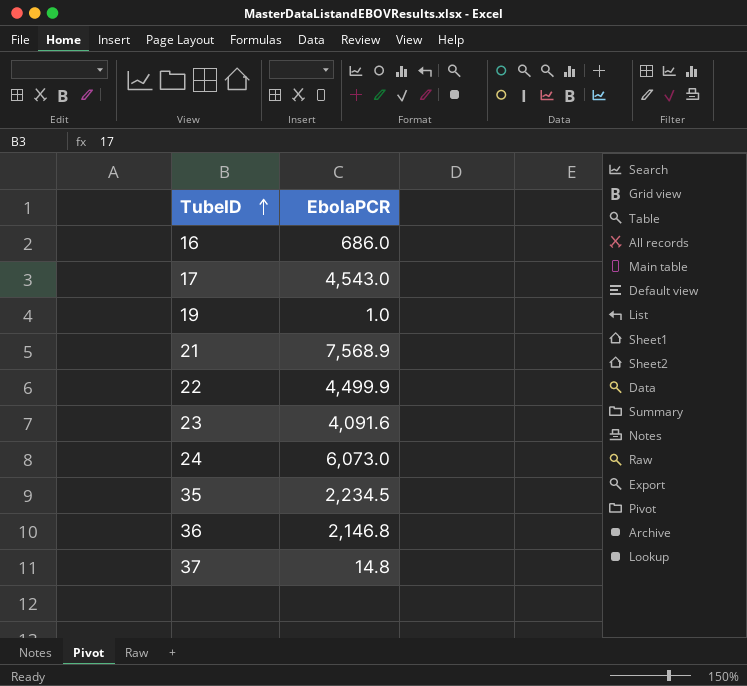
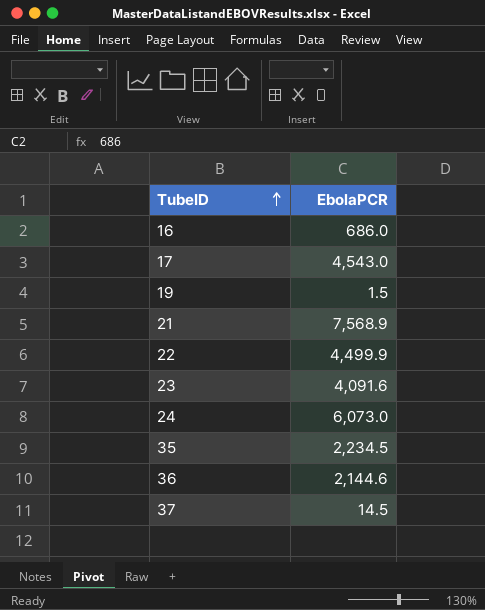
19 | EbolaPCR: 1.0 -> 1.5
36 | EbolaPCR: 2,146.8 -> 2,144.6
37 | EbolaPCR: 14.8 -> 14.5

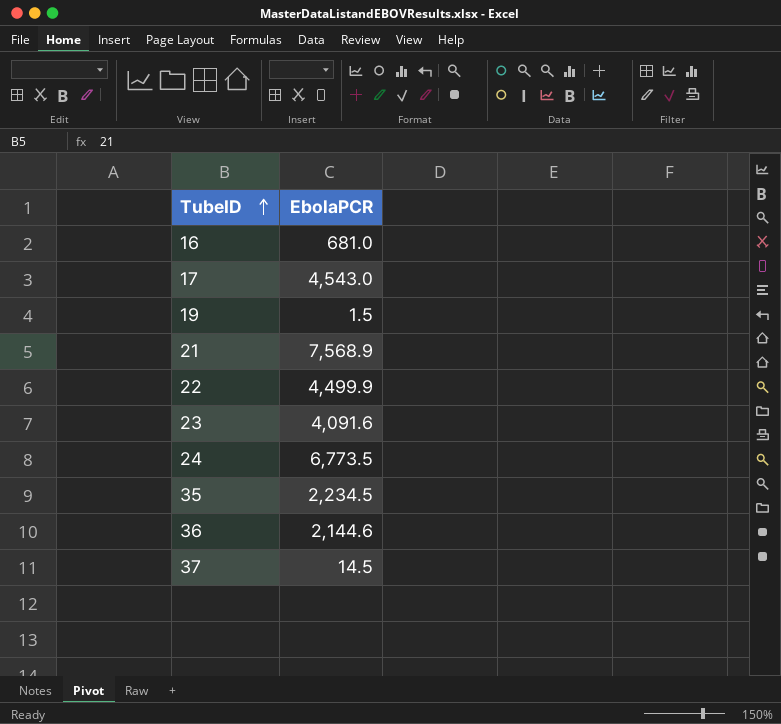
16 | EbolaPCR: 686.0 -> 681.0
24 | EbolaPCR: 6,073.0 -> 6,773.5

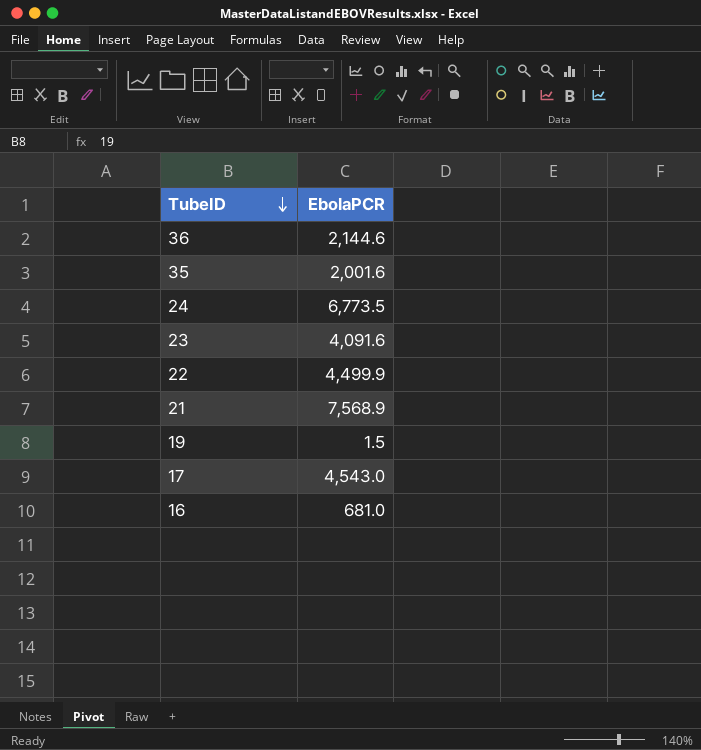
row order: TubeID ascending -> TubeID descending
row 37: 14.5 -> none
35 | EbolaPCR: 2,234.5 -> 2,001.6

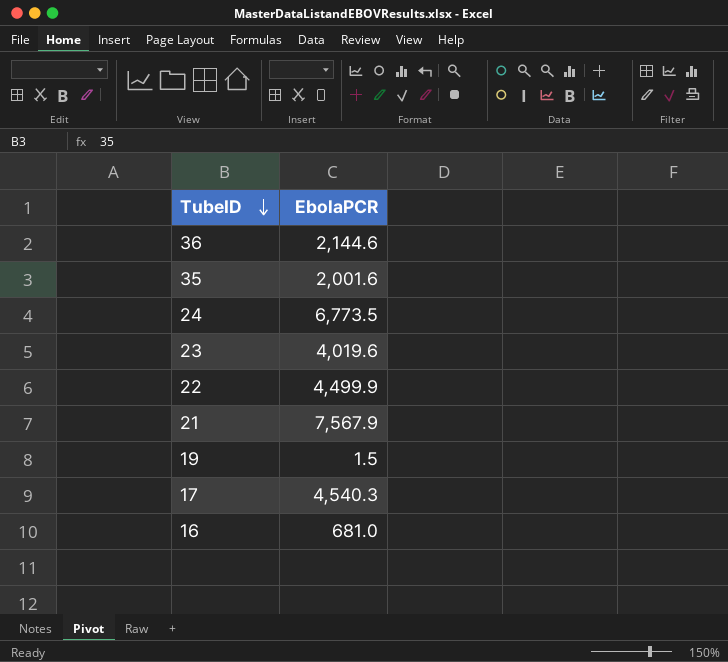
23 | EbolaPCR: 4,091.6 -> 4,019.6
21 | EbolaPCR: 7,568.9 -> 7,567.9
17 | EbolaPCR: 4,543.0 -> 4,540.3

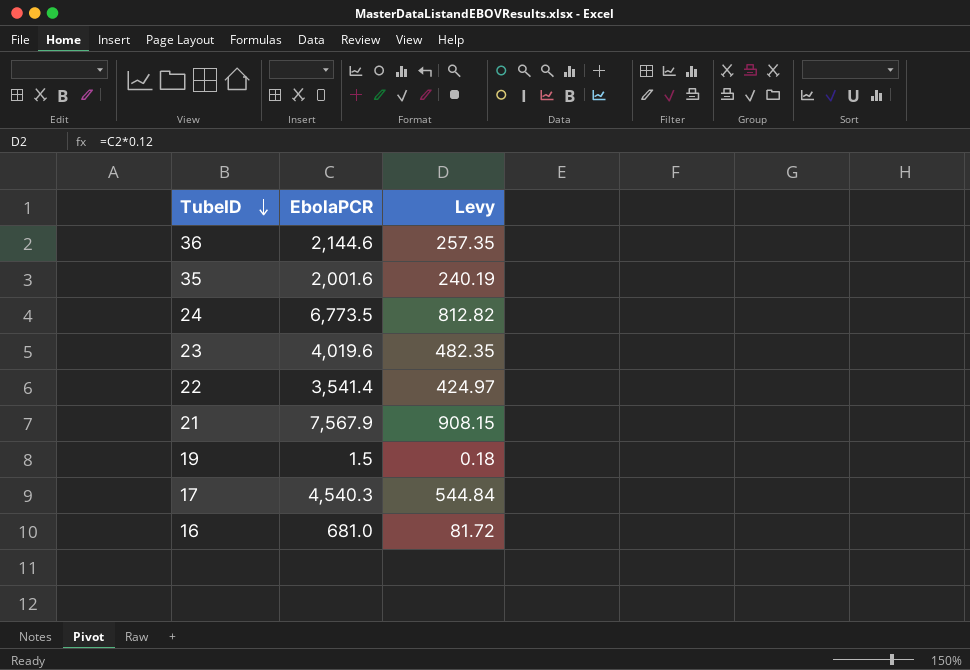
column Levy | formula: none -> [EbolaPCR] * 0.12
22 | EbolaPCR: 4,499.9 -> 3,541.4

